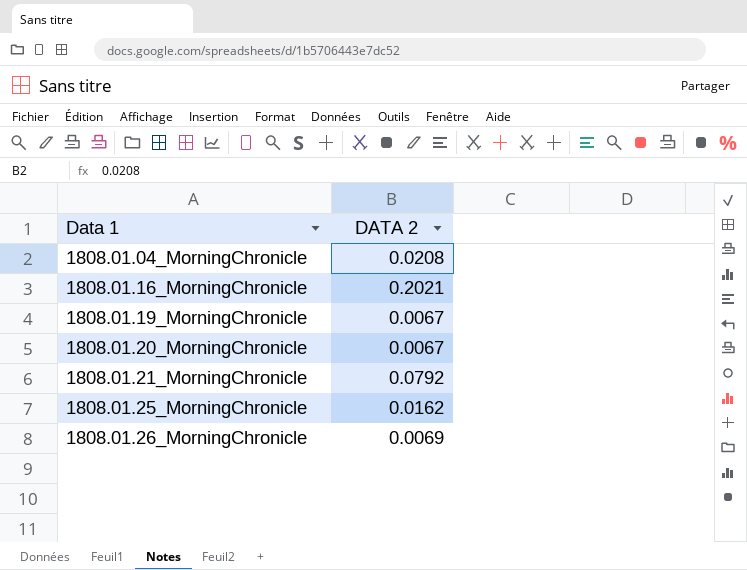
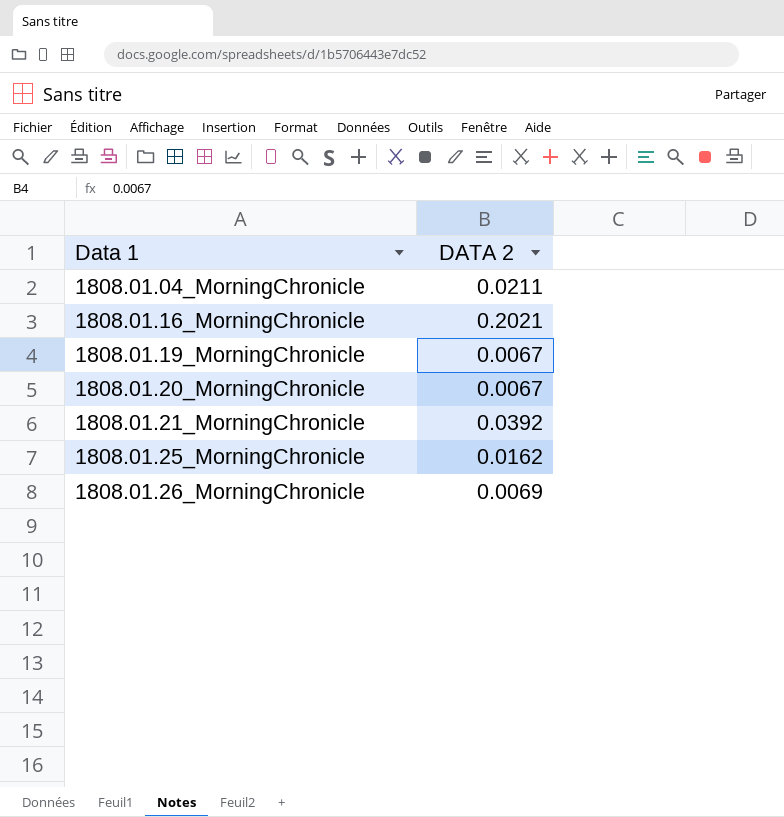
1808.01.04_MorningChronicle | DATA 2: 0.0208 -> 0.0211
1808.01.21_MorningChronicle | DATA 2: 0.0792 -> 0.0392

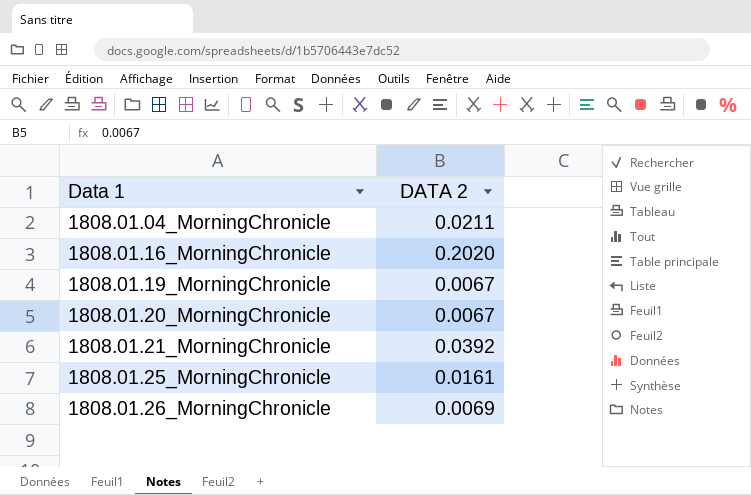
1808.01.16_MorningChronicle | DATA 2: 0.2021 -> 0.2020
1808.01.25_MorningChronicle | DATA 2: 0.0162 -> 0.0161

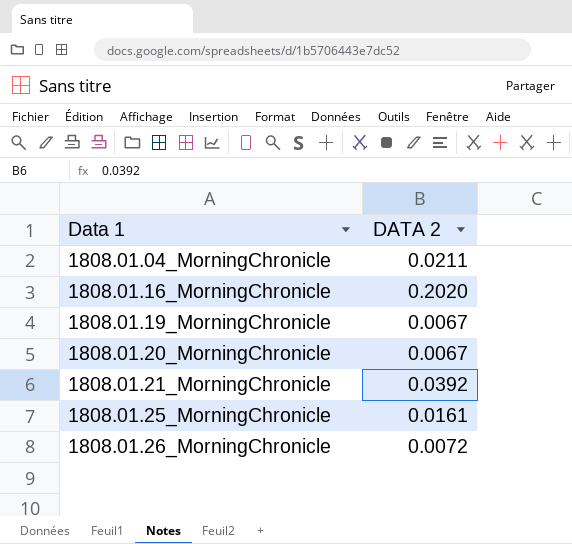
1808.01.26_MorningChronicle | DATA 2: 0.0069 -> 0.0072

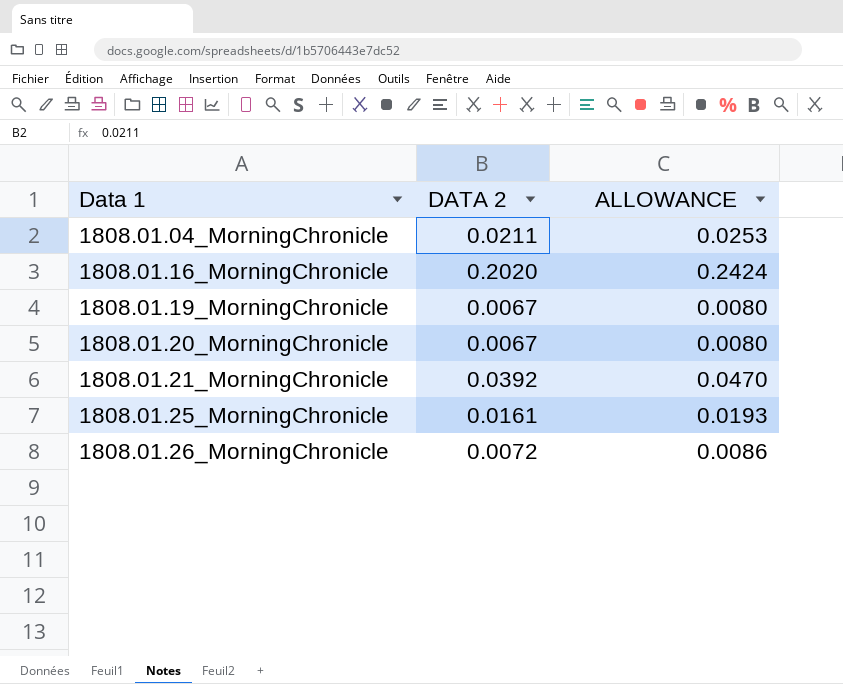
column ALLOWANCE | formula: none -> [DATA 2] * 1.2

